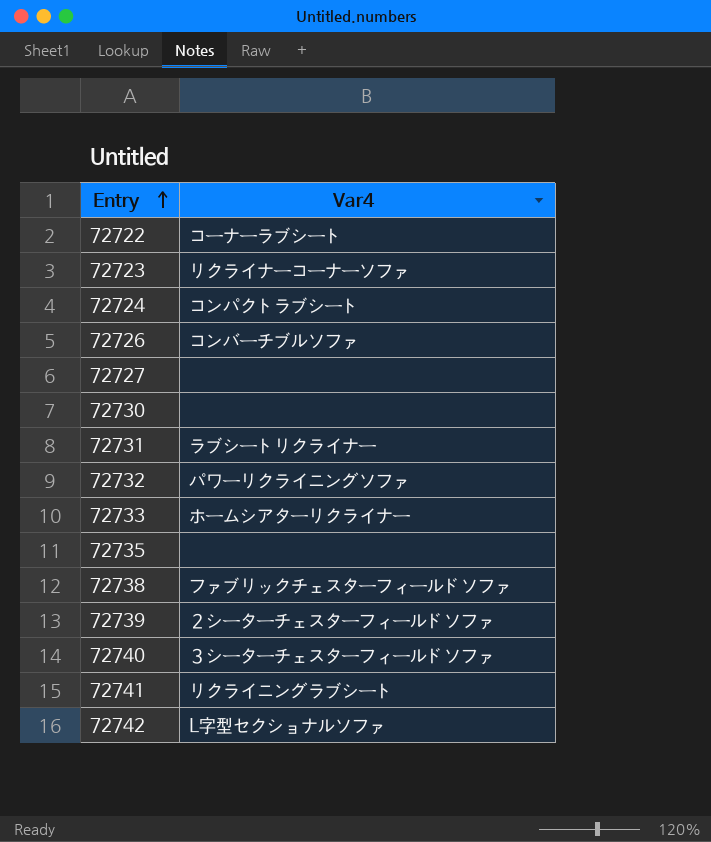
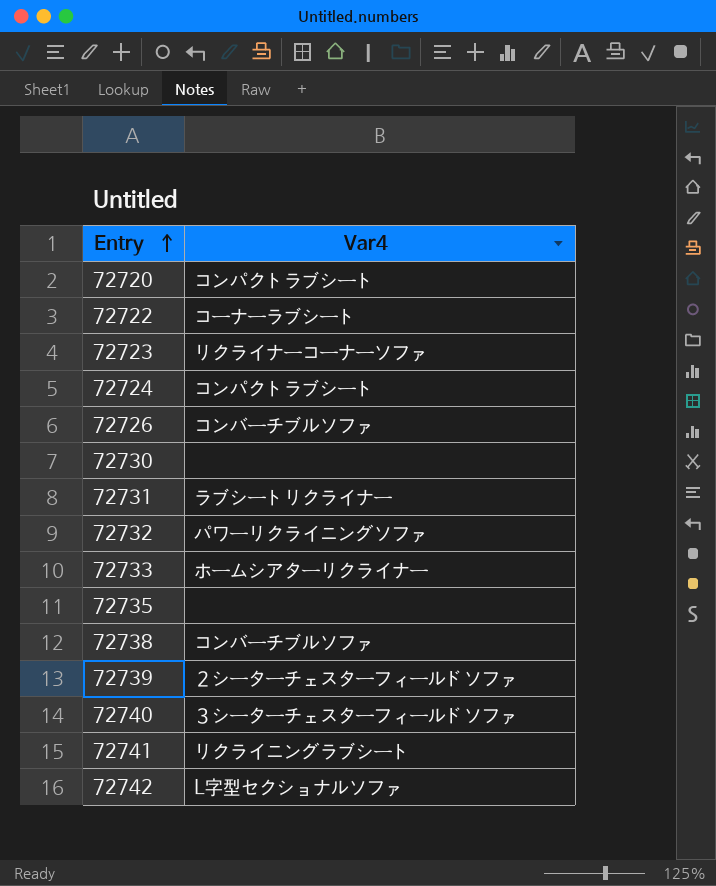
row 72727: none -> none
row 72720: none -> コンパクトラブシート
72738 | Var4: ファブリックチェスターフィールドソファ -> コンバーチブルソファ

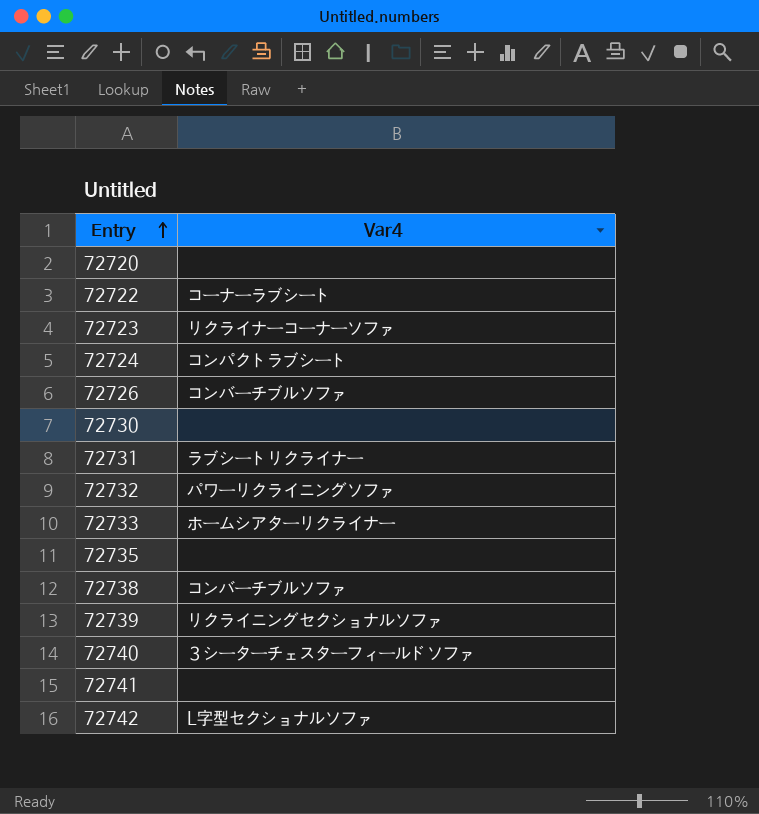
72720 | Var4: コンパクトラブシート -> none
72739 | Var4: ２シーターチェスターフィールドソファ -> リクライニングセクショナルソファ
72741 | Var4: リクライニングラブシート -> none

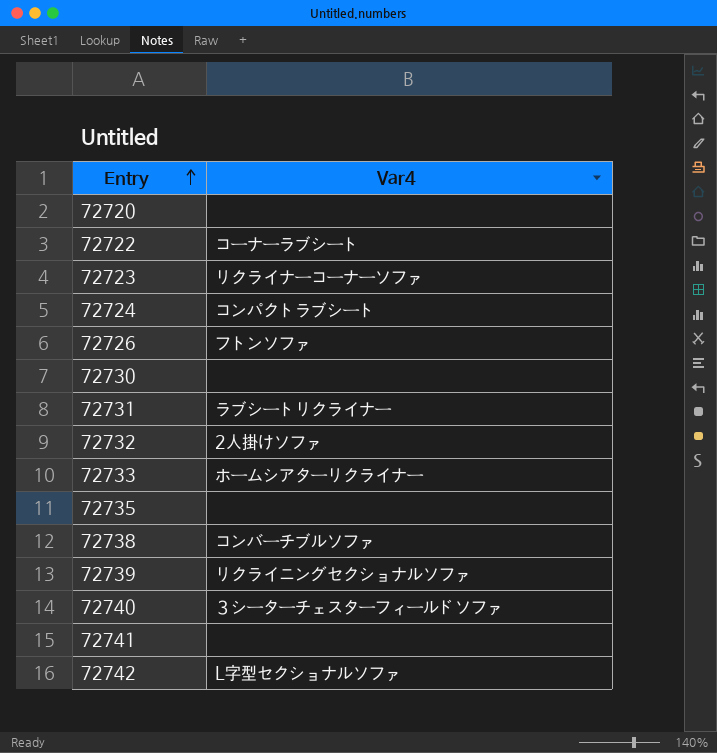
72726 | Var4: コンバーチブルソファ -> フトンソファ
72732 | Var4: パワーリクライニングソファ -> 2人掛けソファ

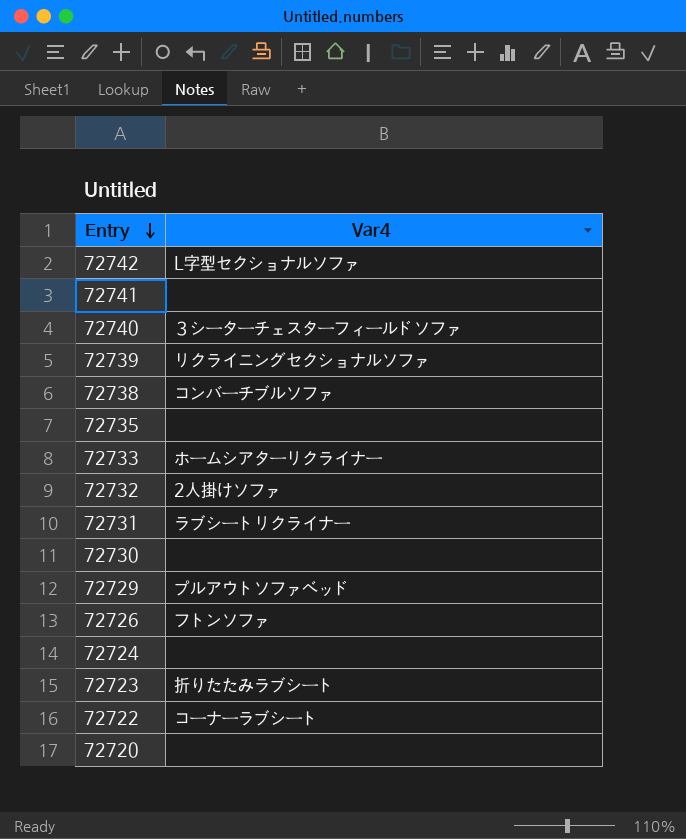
row order: Entry ascending -> Entry descending
row 72729: none -> プルアウトソファベッド
72724 | Var4: コンパクトラブシート -> none
72723 | Var4: リクライナーコーナーソファ -> 折りたたみラブシート

